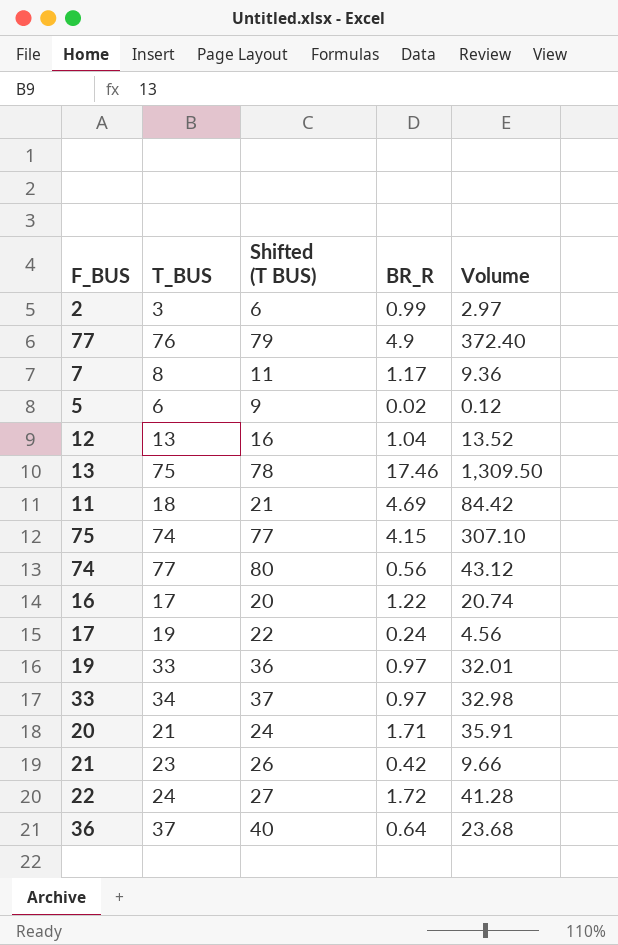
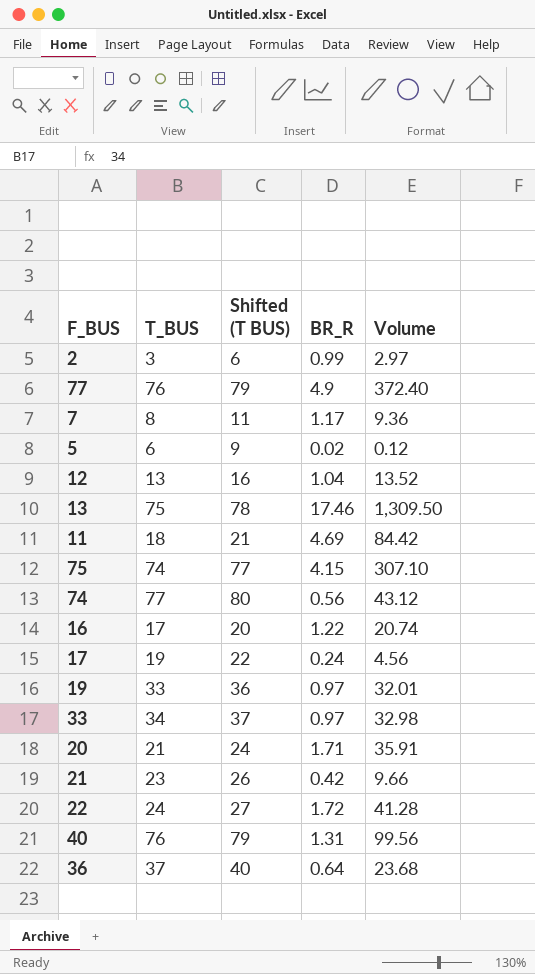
row 40: none -> 76 | 79 | 1.31 | 99.56

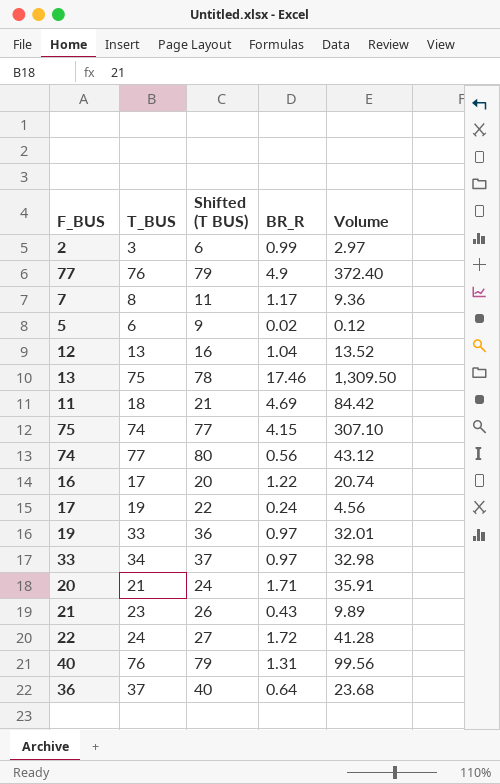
21 | BR_R: 0.42 -> 0.43
21 | Volume: 9.66 -> 9.89

